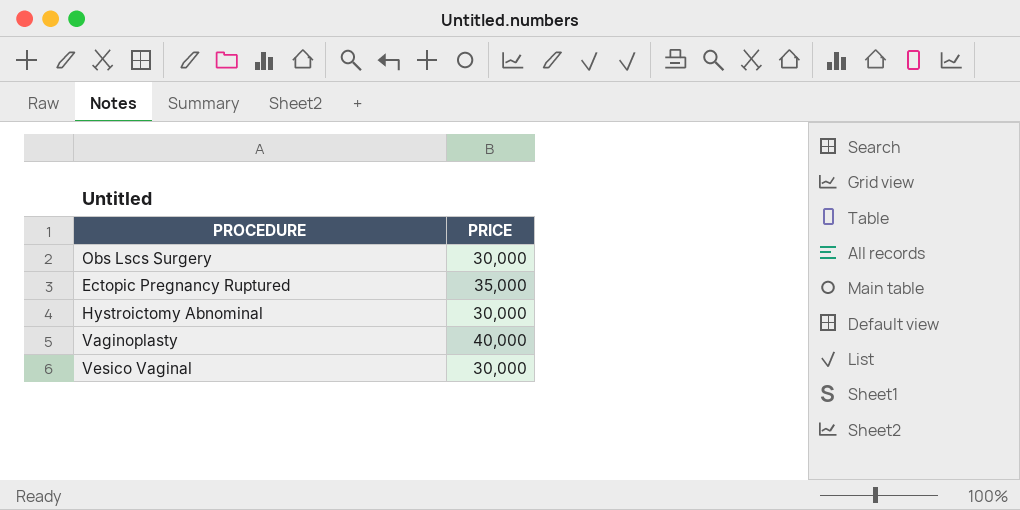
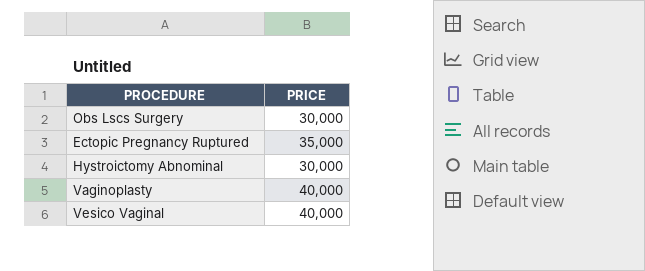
Vesico Vaginal | PRICE: 30,000 -> 40,000

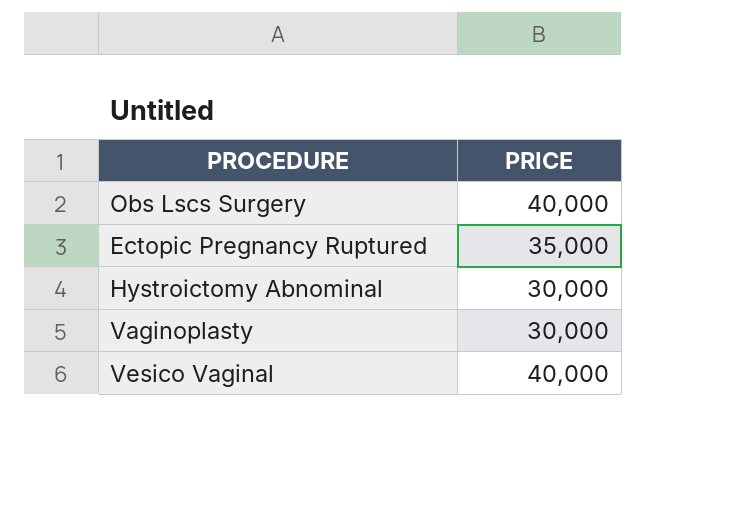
Obs Lscs Surgery | PRICE: 30,000 -> 40,000
Vaginoplasty | PRICE: 40,000 -> 30,000

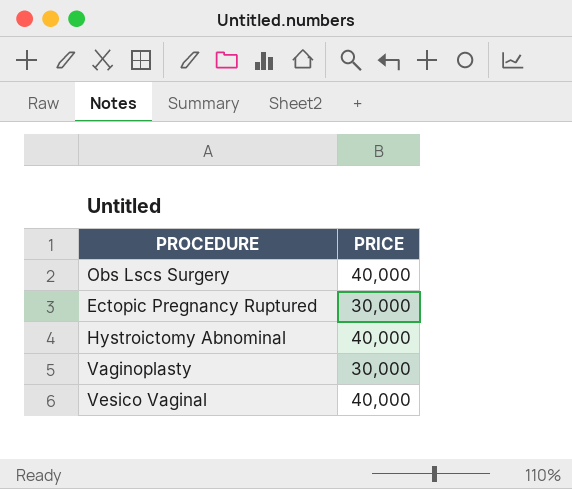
Ectopic Pregnancy Ruptured | PRICE: 35,000 -> 30,000
Hystroictomy Abnominal | PRICE: 30,000 -> 40,000

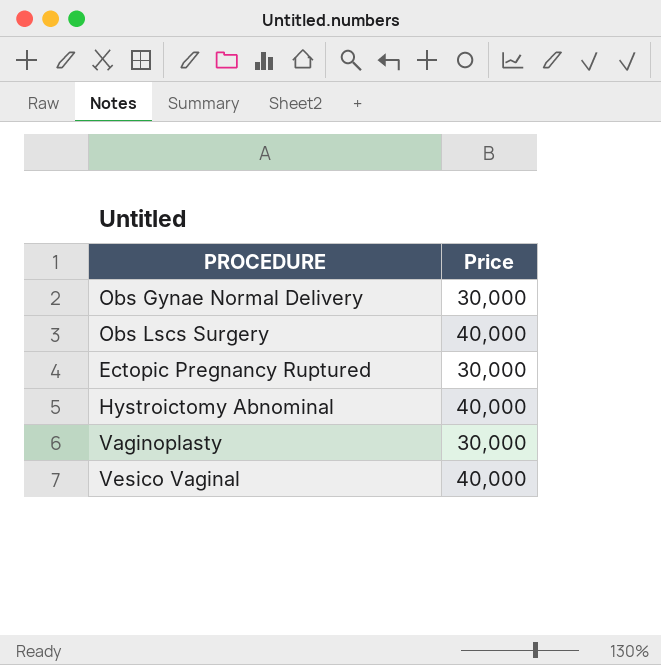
column name: PRICE -> Price
row Obs Gynae Normal Delivery: none -> 30,000

